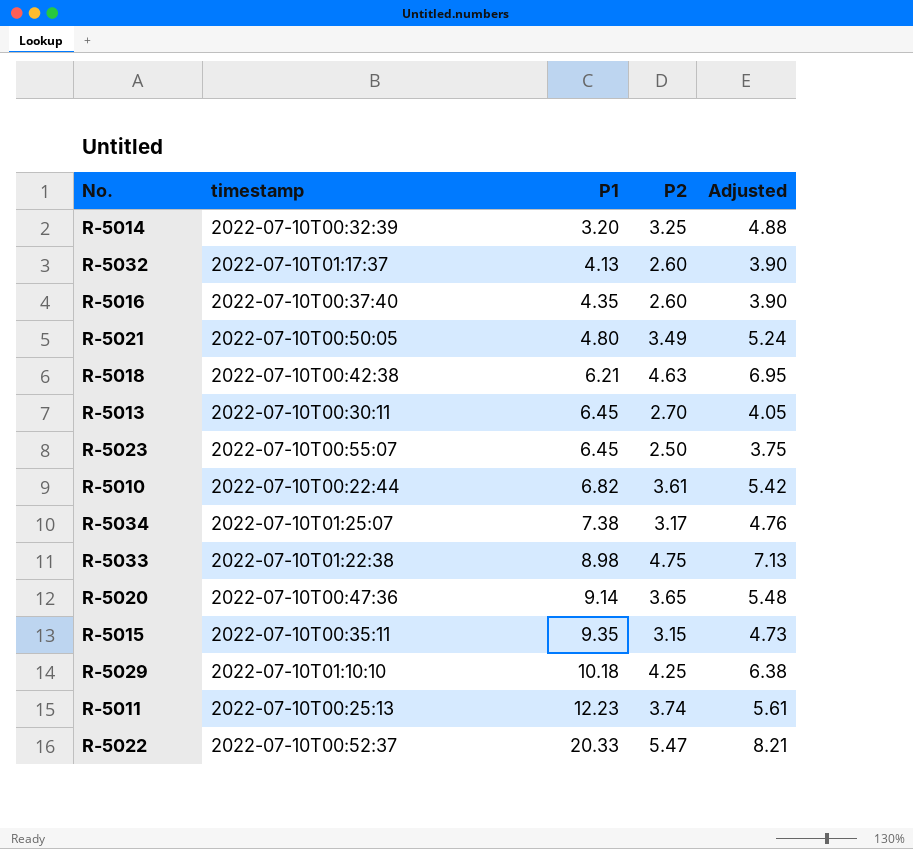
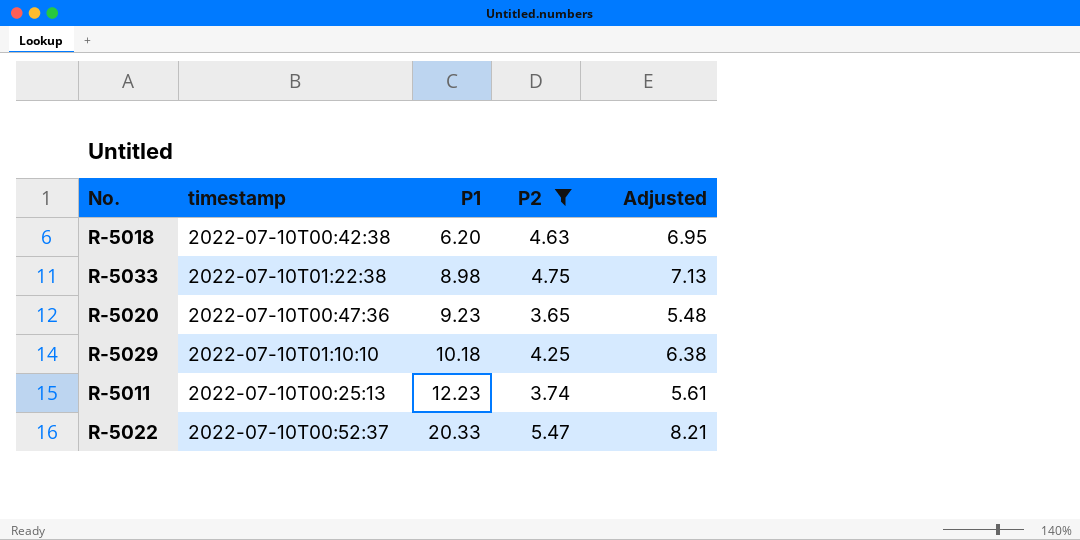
filter: none -> P2 >= 3.65
R-5018 | P1: 6.21 -> 6.20
R-5020 | P1: 9.14 -> 9.23

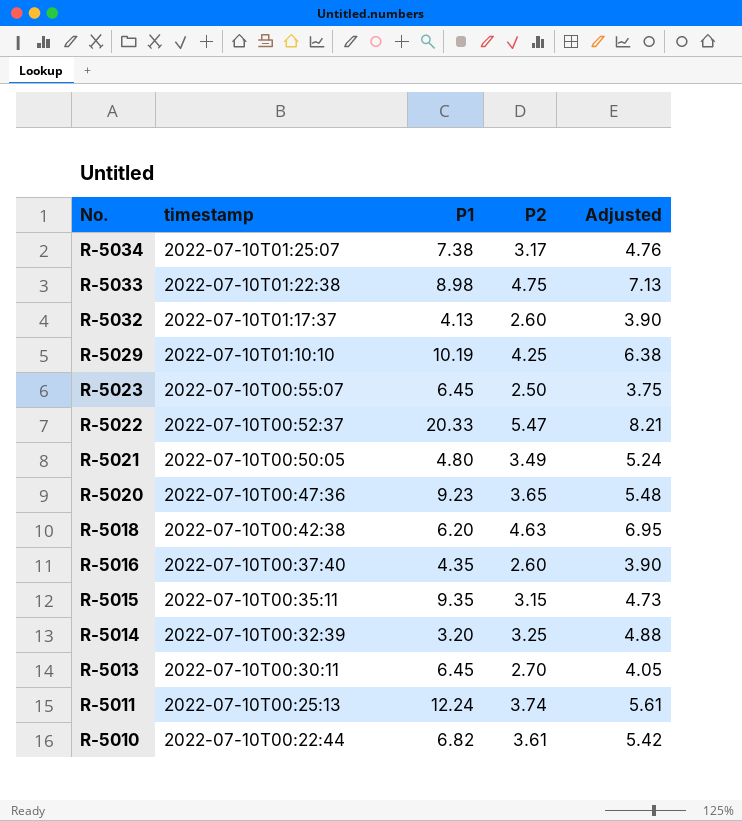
filter: P2 >= 3.65 -> none
row order: P1 ascending -> No. descending
R-5029 | P1: 10.18 -> 10.19
R-5011 | P1: 12.23 -> 12.24

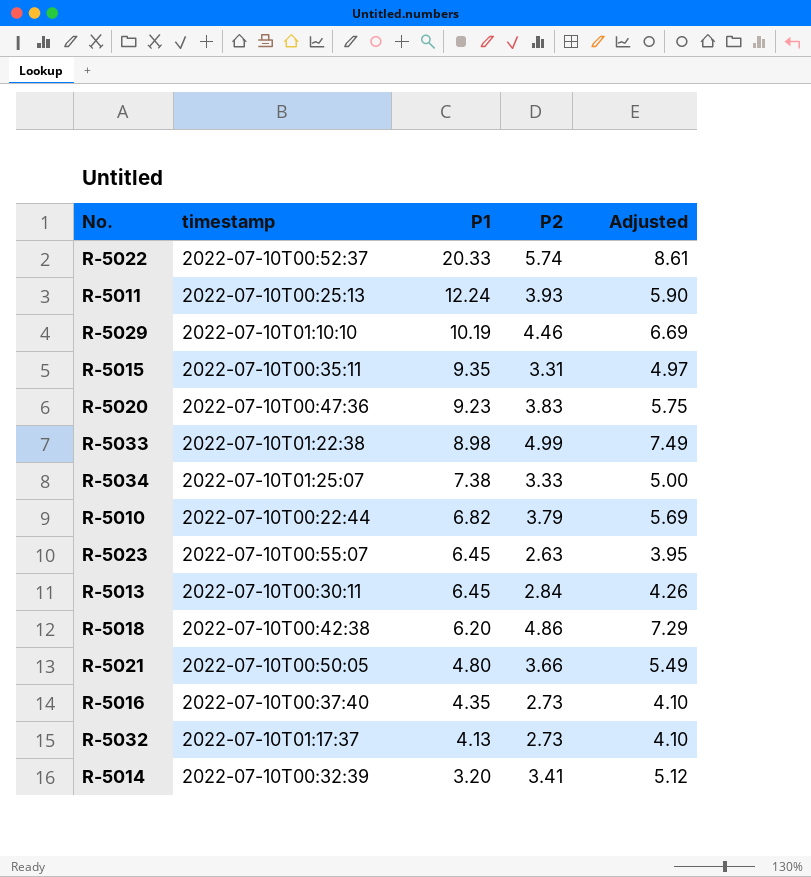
row order: No. descending -> P1 descending
R-5022 | P2: 5.47 -> 5.74
R-5022 | Adjusted: 8.21 -> 8.61
R-5011 | P2: 3.74 -> 3.93
R-5011 | Adjusted: 5.61 -> 5.90
R-5029 | P2: 4.25 -> 4.46
R-5029 | Adjusted: 6.38 -> 6.69
R-5015 | P2: 3.15 -> 3.31
R-5015 | Adjusted: 4.73 -> 4.97
R-5020 | P2: 3.65 -> 3.83
R-5020 | Adjusted: 5.48 -> 5.75
R-5033 | P2: 4.75 -> 4.99
R-5033 | Adjusted: 7.13 -> 7.49
R-5034 | P2: 3.17 -> 3.33
R-5034 | Adjusted: 4.76 -> 5.00
R-5010 | P2: 3.61 -> 3.79
R-5010 | Adjusted: 5.42 -> 5.69
R-5023 | P2: 2.50 -> 2.63
R-5023 | Adjusted: 3.75 -> 3.95
R-5013 | P2: 2.70 -> 2.84
R-5013 | Adjusted: 4.05 -> 4.26
R-5018 | P2: 4.63 -> 4.86
R-5018 | Adjusted: 6.95 -> 7.29
R-5021 | P2: 3.49 -> 3.66
R-5021 | Adjusted: 5.24 -> 5.49
R-5016 | P2: 2.60 -> 2.73
R-5016 | Adjusted: 3.90 -> 4.10
R-5032 | P2: 2.60 -> 2.73
R-5032 | Adjusted: 3.90 -> 4.10
R-5014 | P2: 3.25 -> 3.41
R-5014 | Adjusted: 4.88 -> 5.12

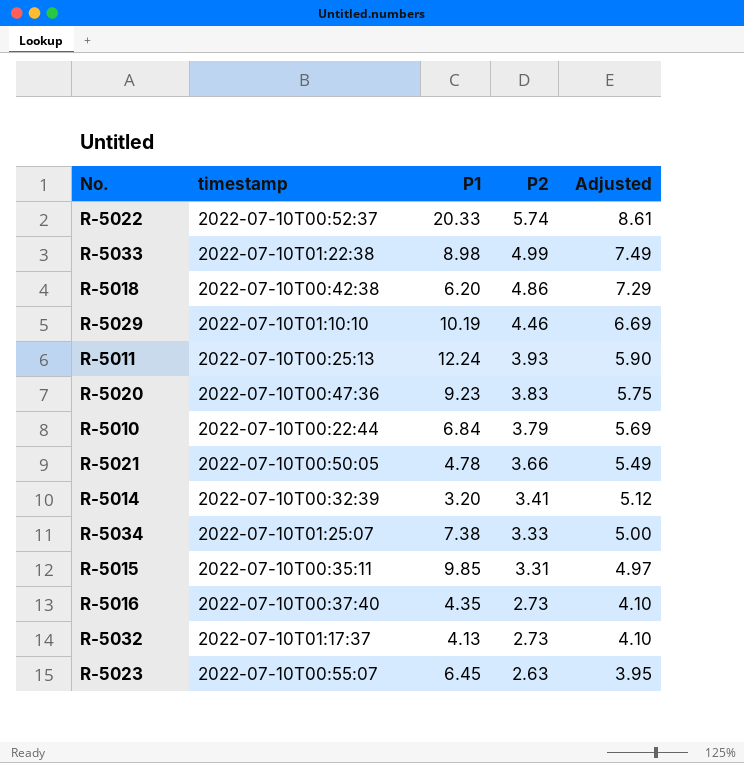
row order: P1 descending -> P2 descending
row R-5013: 2022-07-10T00:30:11 | 6.45 | 2.84 | 4.26 -> none
R-5010 | P1: 6.82 -> 6.84
R-5021 | P1: 4.80 -> 4.78
R-5015 | P1: 9.35 -> 9.85

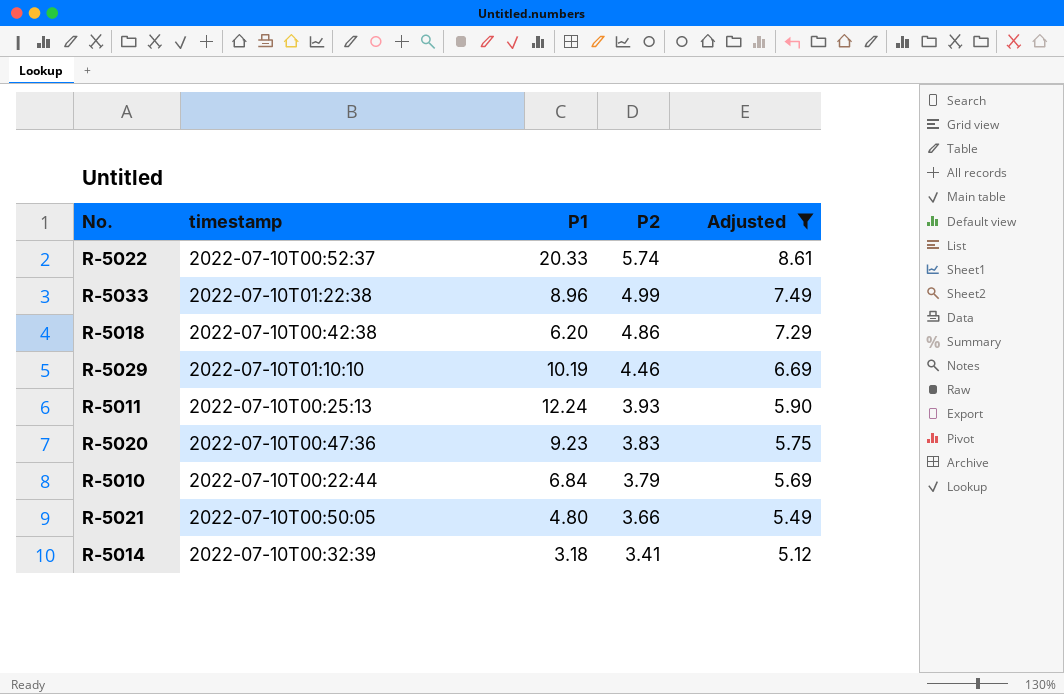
filter: none -> Adjusted >= 5.12
R-5033 | P1: 8.98 -> 8.96
R-5021 | P1: 4.78 -> 4.80
R-5014 | P1: 3.20 -> 3.18

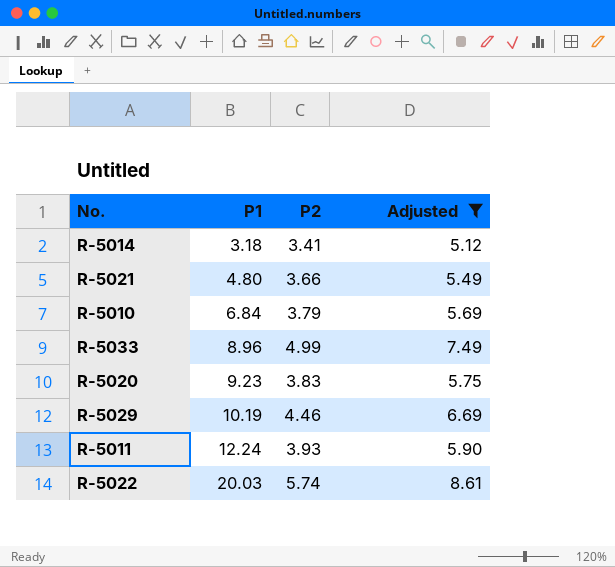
row order: P2 descending -> P1 ascending
column timestamp | position: 2 -> none
row R-5018: 2022-07-10T00:42:38 | 6.20 | 4.86 | 7.29 -> none
R-5022 | P1: 20.33 -> 20.03

